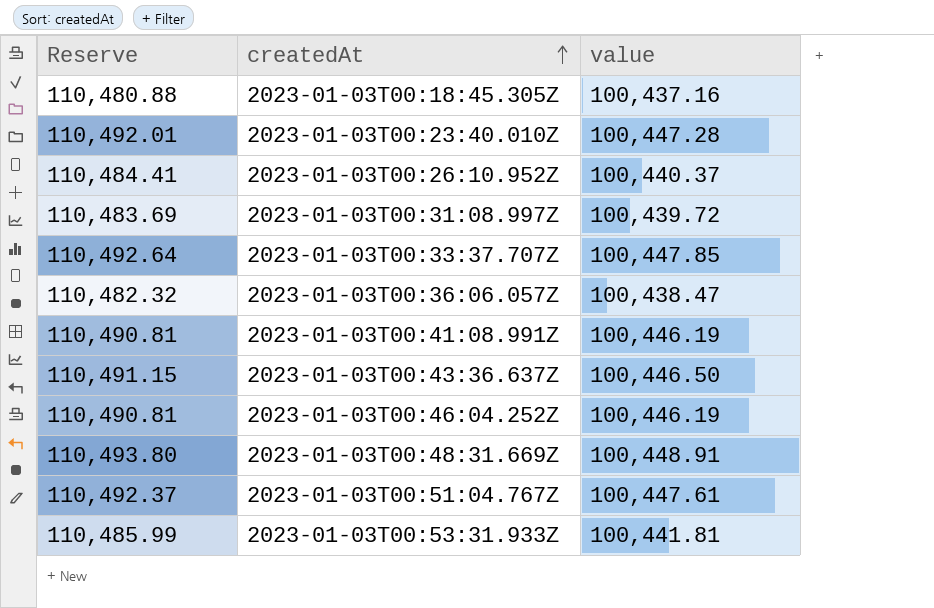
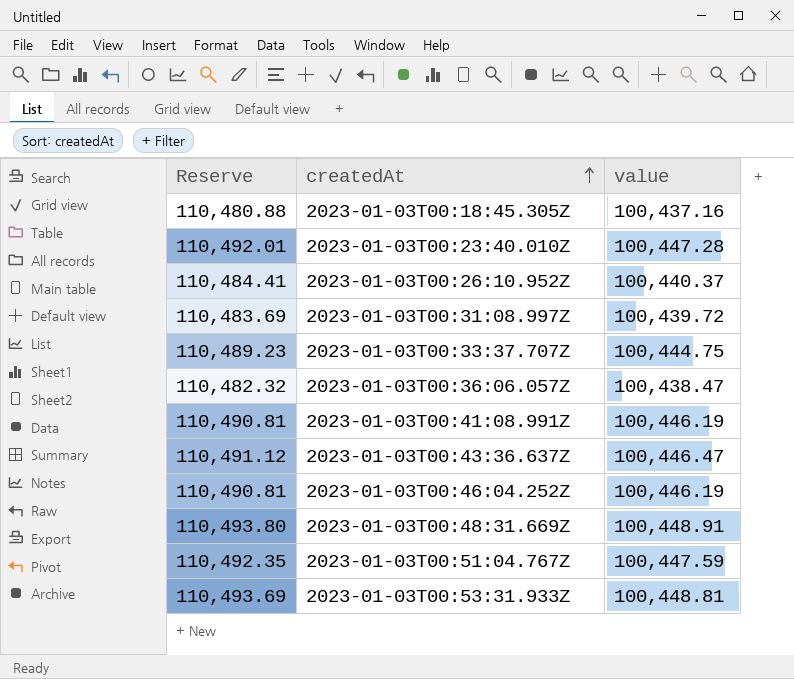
2023-01-03T00:33:37.707Z | Reserve: 110,492.64 -> 110,489.23
2023-01-03T00:33:37.707Z | value: 100,447.85 -> 100,444.75
2023-01-03T00:43:36.637Z | Reserve: 110,491.15 -> 110,491.12
2023-01-03T00:43:36.637Z | value: 100,446.50 -> 100,446.47
2023-01-03T00:51:04.767Z | Reserve: 110,492.37 -> 110,492.35
2023-01-03T00:51:04.767Z | value: 100,447.61 -> 100,447.59
2023-01-03T00:53:31.933Z | Reserve: 110,485.99 -> 110,493.69
2023-01-03T00:53:31.933Z | value: 100,441.81 -> 100,448.81

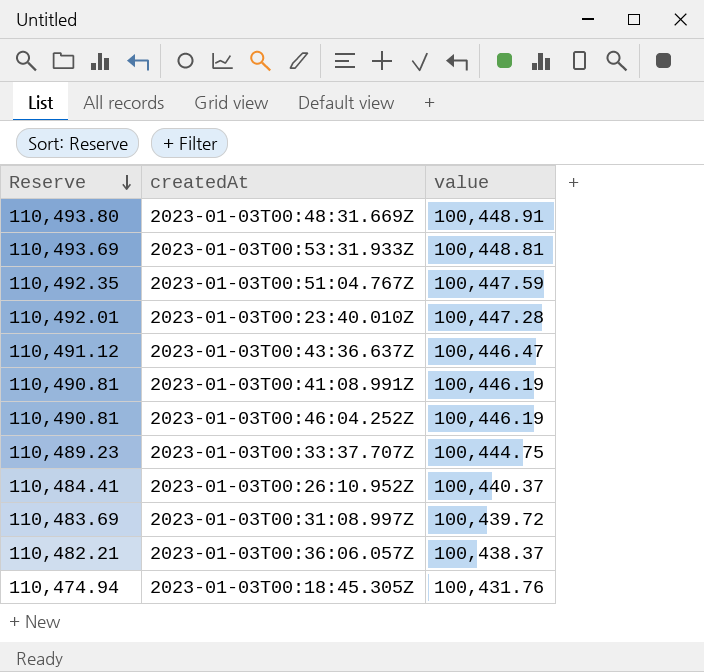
row order: createdAt ascending -> Reserve descending
2023-01-03T00:36:06.057Z | Reserve: 110,482.32 -> 110,482.21
2023-01-03T00:36:06.057Z | value: 100,438.47 -> 100,438.37
2023-01-03T00:18:45.305Z | Reserve: 110,480.88 -> 110,474.94
2023-01-03T00:18:45.305Z | value: 100,437.16 -> 100,431.76

